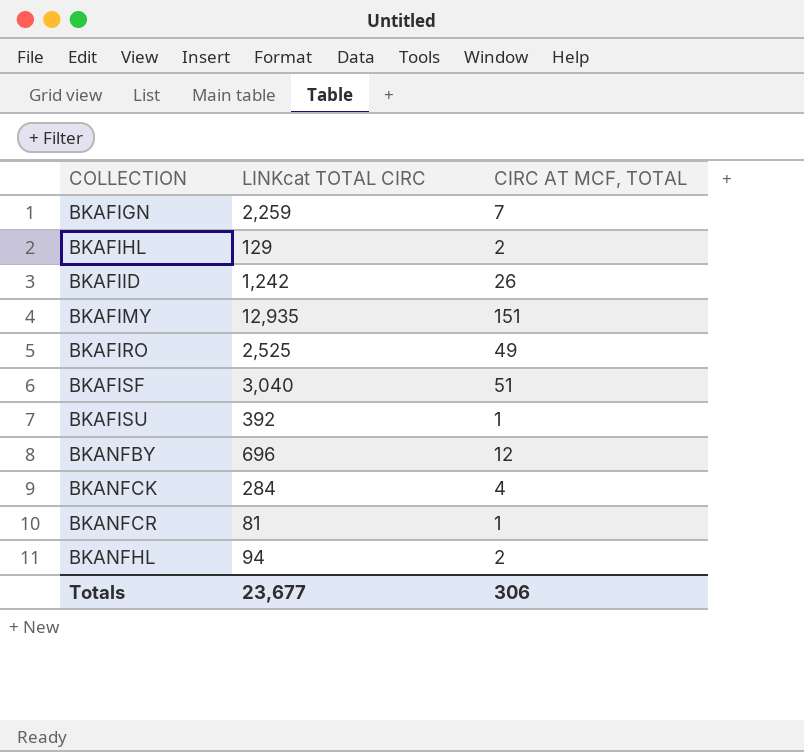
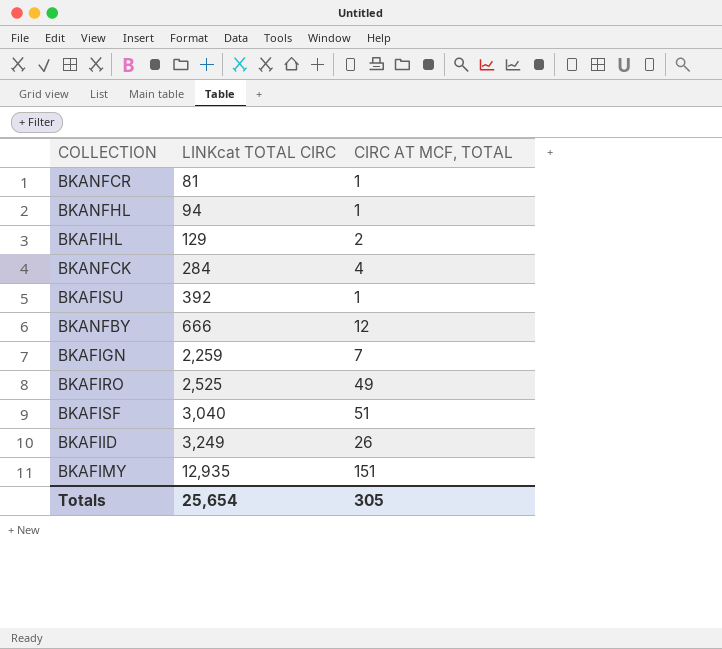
row order: COLLECTION ascending -> LINKcat TOTAL CIRC ascending
BKANFHL | CIRC AT MCF, TOTAL: 2 -> 1
BKANFBY | LINKcat TOTAL CIRC: 696 -> 666
BKAFIID | LINKcat TOTAL CIRC: 1,242 -> 3,249
Totals | LINKcat TOTAL CIRC: 23,677 -> 25,654
Totals | CIRC AT MCF, TOTAL: 306 -> 305

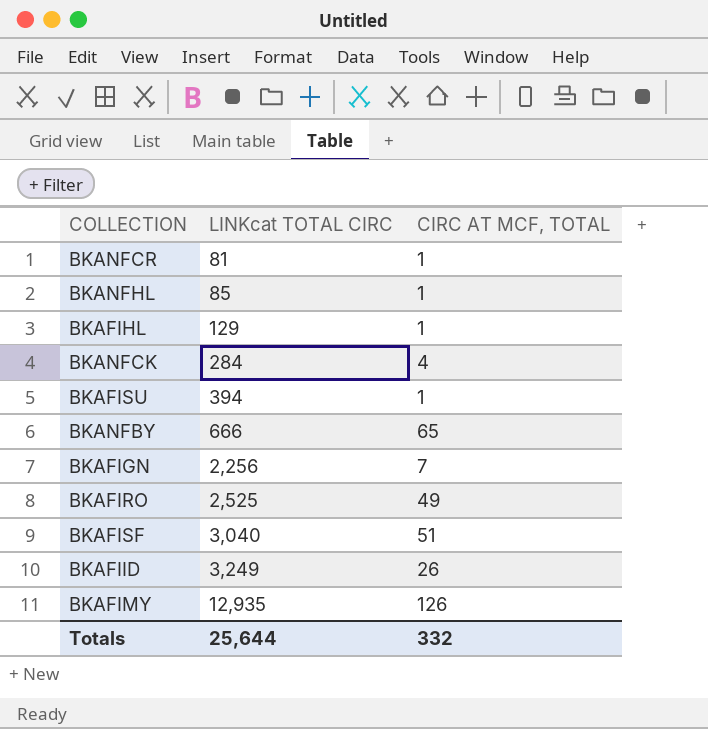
BKANFHL | LINKcat TOTAL CIRC: 94 -> 85
BKAFIHL | CIRC AT MCF, TOTAL: 2 -> 1
BKAFISU | LINKcat TOTAL CIRC: 392 -> 394
BKANFBY | CIRC AT MCF, TOTAL: 12 -> 65
BKAFIGN | LINKcat TOTAL CIRC: 2,259 -> 2,256
BKAFIMY | CIRC AT MCF, TOTAL: 151 -> 126
Totals | LINKcat TOTAL CIRC: 25,654 -> 25,644
Totals | CIRC AT MCF, TOTAL: 305 -> 332

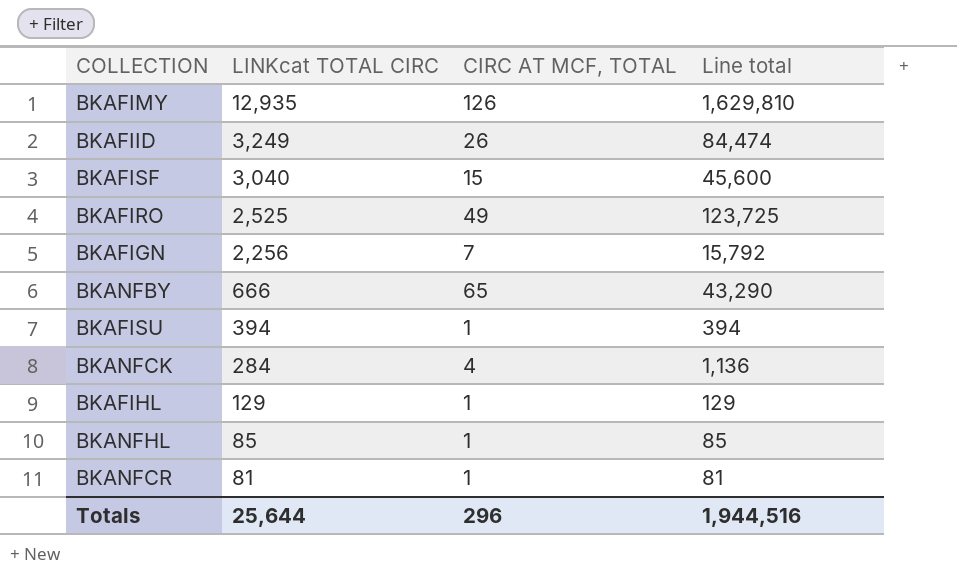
row order: LINKcat TOTAL CIRC ascending -> LINKcat TOTAL CIRC descending
column Line total | formula: none -> [LINKcat TOTAL CIRC] * [CIRC AT MCF, TOTAL]
BKAFISF | CIRC AT MCF, TOTAL: 51 -> 15
Totals | CIRC AT MCF, TOTAL: 332 -> 296

